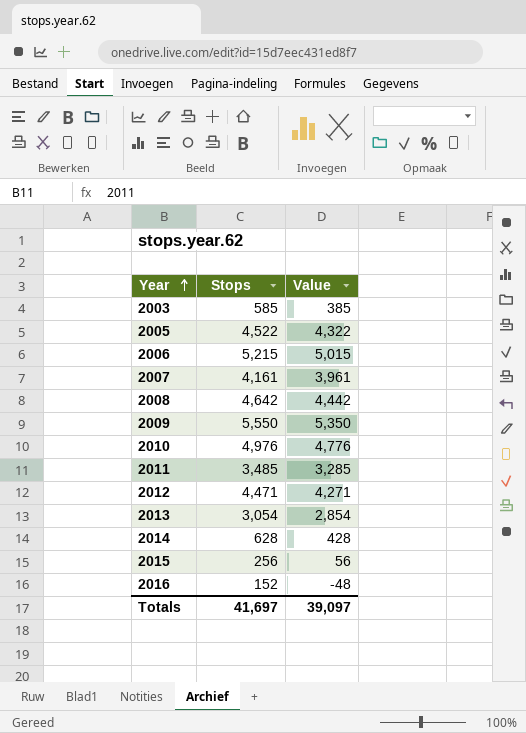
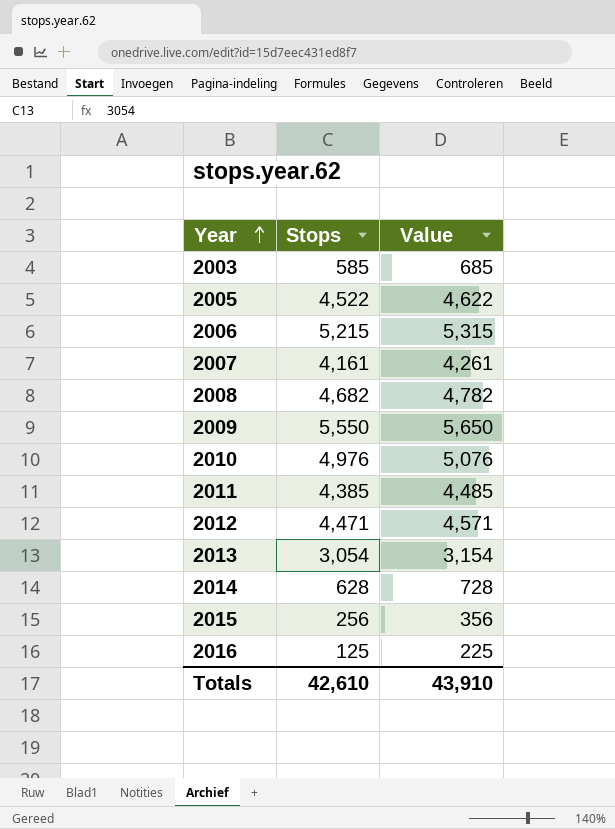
column Value | formula: [Stops] - 200 -> [Stops] + 100
2008 | Stops: 4,642 -> 4,682
2011 | Stops: 3,485 -> 4,385
2016 | Stops: 152 -> 125
Totals | Stops: 41,697 -> 42,610
Totals | Value: 39,097 -> 43,910

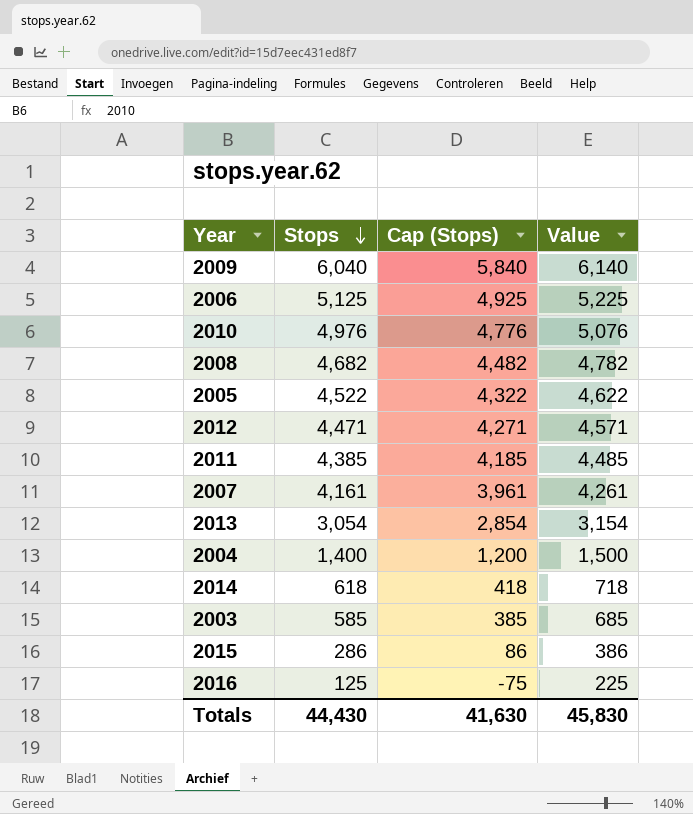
row order: Year ascending -> Stops descending
column Cap (Stops) | formula: none -> [Stops] - 200
2009 | Stops: 5,550 -> 6,040
2009 | Value: 5,650 -> 6,140
2006 | Stops: 5,215 -> 5,125
2006 | Value: 5,315 -> 5,225
row 2004: none -> 1,400 | 1,200 | 1,500
2014 | Stops: 628 -> 618
2014 | Value: 728 -> 718
2015 | Stops: 256 -> 286
2015 | Value: 356 -> 386
Totals | Stops: 42,610 -> 44,430
Totals | Value: 43,910 -> 45,830

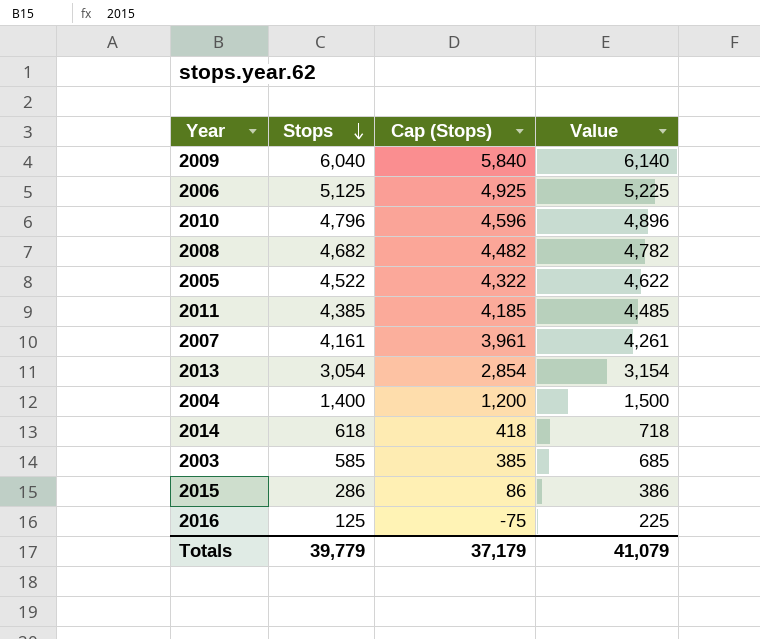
row 2012: 4,471 | 4,271 | 4,571 -> none
2010 | Stops: 4,976 -> 4,796
2010 | Cap (Stops): 4,776 -> 4,596
2010 | Value: 5,076 -> 4,896
Totals | Stops: 44,430 -> 39,779
Totals | Cap (Stops): 41,630 -> 37,179
Totals | Value: 45,830 -> 41,079

